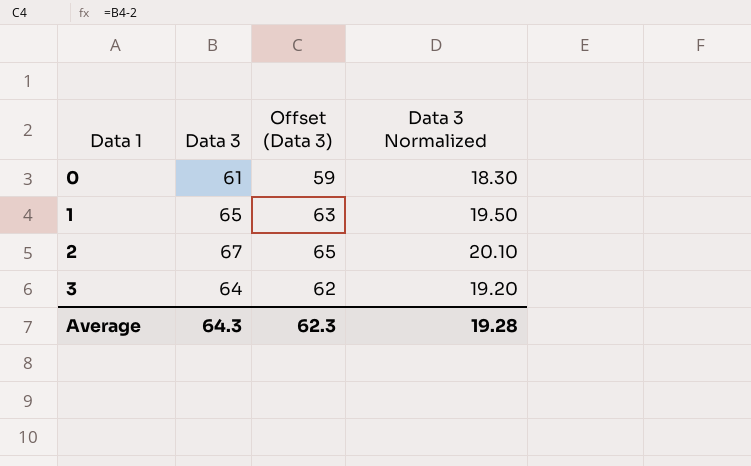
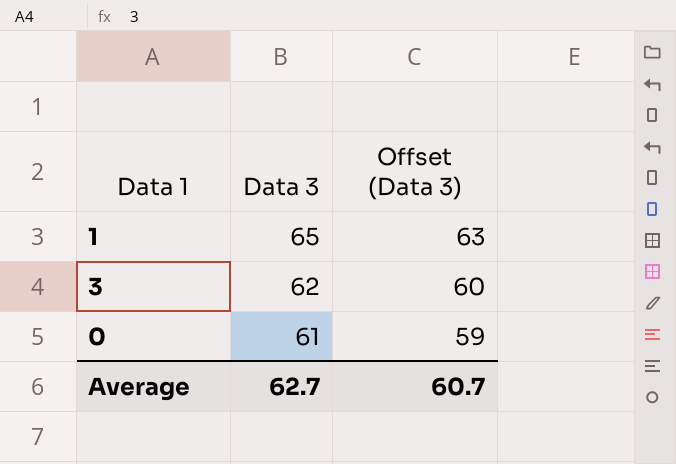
row order: Data 1 ascending -> Data 3 descending
column Data 3 Normalized | formula: [Data 3] * 0.3 -> none
row 2: 67 | 65 | 20.10 -> none
3 | Data 3: 64 -> 62
3 | Offset (Data 3): 62 -> 60
Average | Data 3: 64.3 -> 62.7
Average | Offset (Data 3): 62.3 -> 60.7

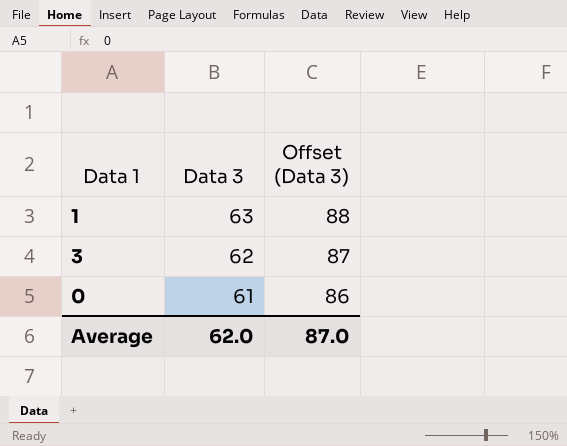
column Offset (Data 3) | formula: [Data 3] - 2 -> [Data 3] + 25
1 | Data 3: 65 -> 63
Average | Data 3: 62.7 -> 62.0
Average | Offset (Data 3): 60.7 -> 87.0

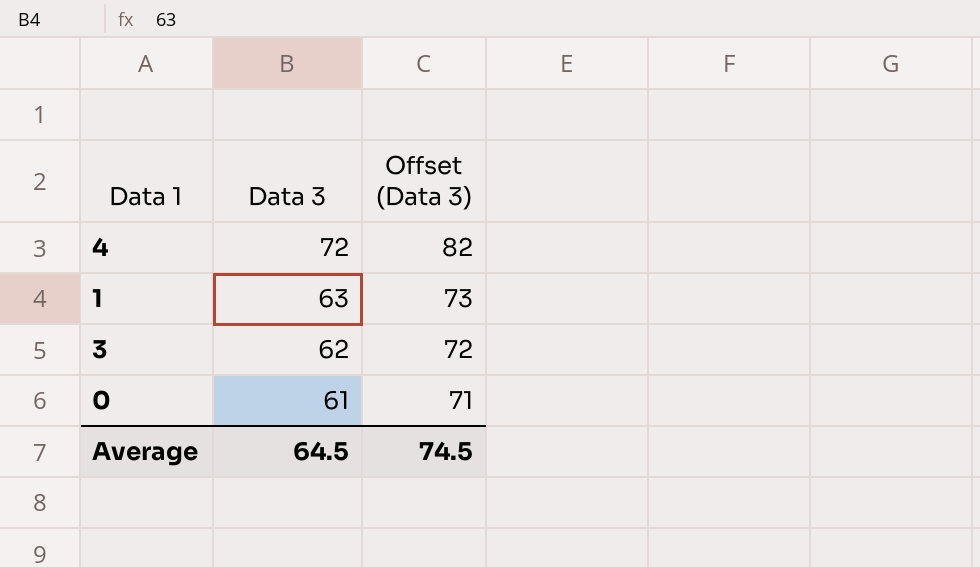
column Offset (Data 3) | formula: [Data 3] + 25 -> [Data 3] + 10
row 4: none -> 72 | 82
Average | Data 3: 62.0 -> 64.5
Average | Offset (Data 3): 87.0 -> 74.5

